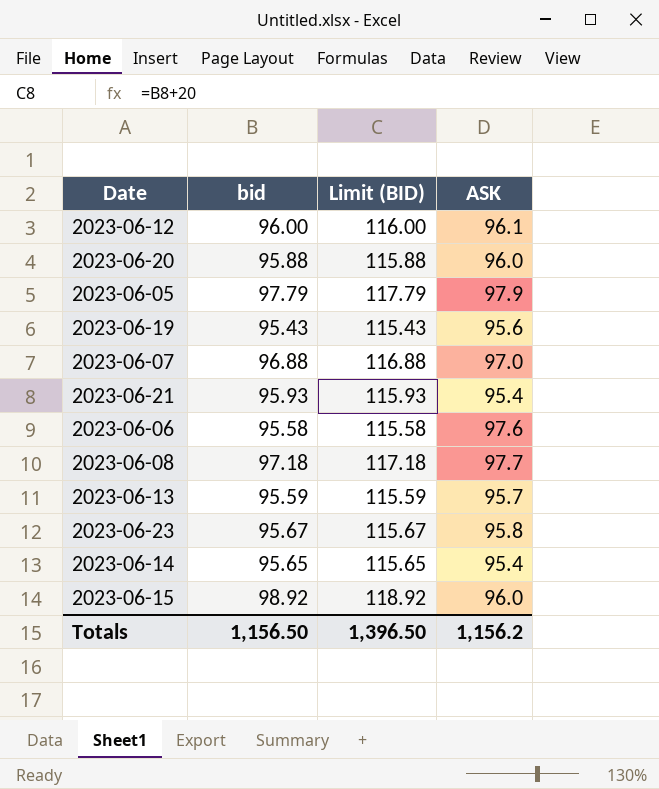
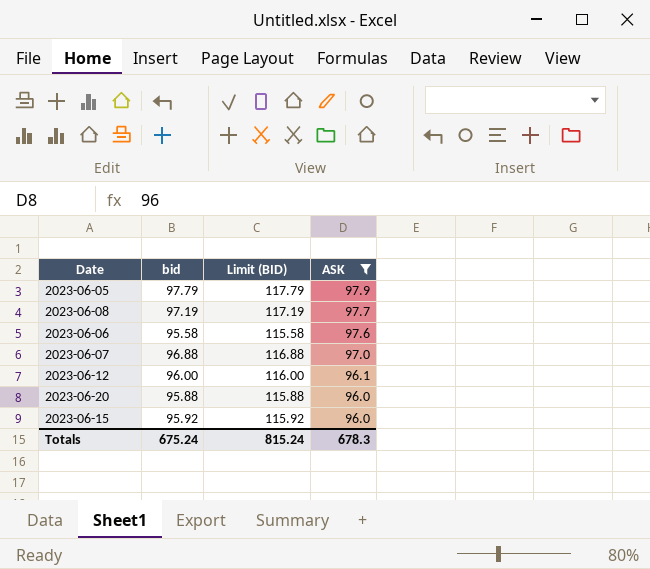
filter: none -> ASK >= 96.0
row order: none -> ASK descending
2023-06-08 | bid: 97.18 -> 97.19
2023-06-08 | Limit (BID): 117.18 -> 117.19
2023-06-15 | bid: 98.92 -> 95.92
2023-06-15 | Limit (BID): 118.92 -> 115.92
Totals | bid: 1,156.50 -> 675.24
Totals | Limit (BID): 1,396.50 -> 815.24
Totals | ASK: 1,156.2 -> 678.3

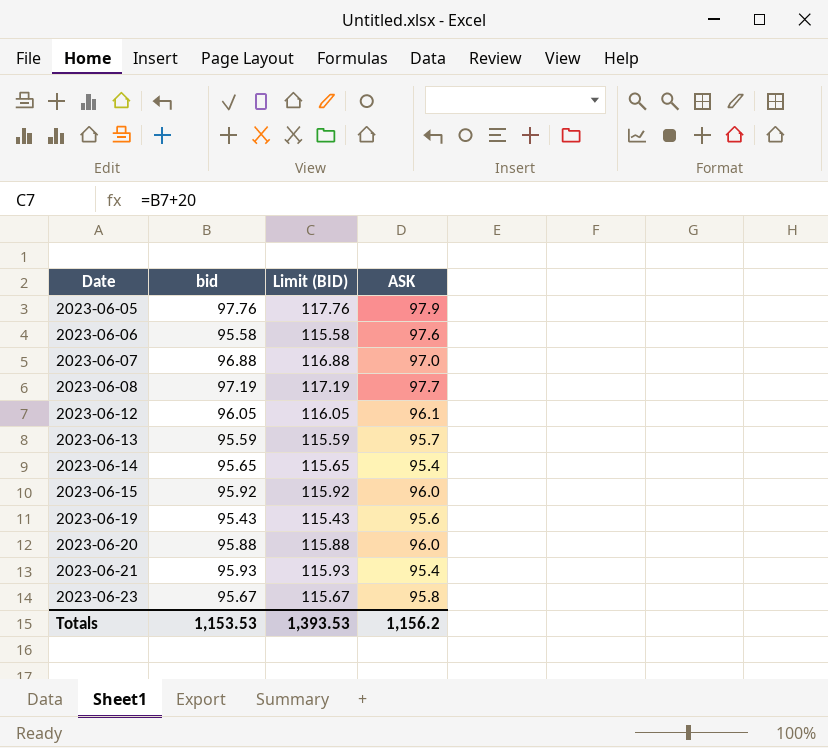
filter: ASK >= 96.0 -> none
row order: ASK descending -> Date ascending
2023-06-05 | bid: 97.79 -> 97.76
2023-06-05 | Limit (BID): 117.79 -> 117.76
2023-06-12 | bid: 96.00 -> 96.05
2023-06-12 | Limit (BID): 116.00 -> 116.05
Totals | bid: 675.24 -> 1,153.53
Totals | Limit (BID): 815.24 -> 1,393.53
Totals | ASK: 678.3 -> 1,156.2

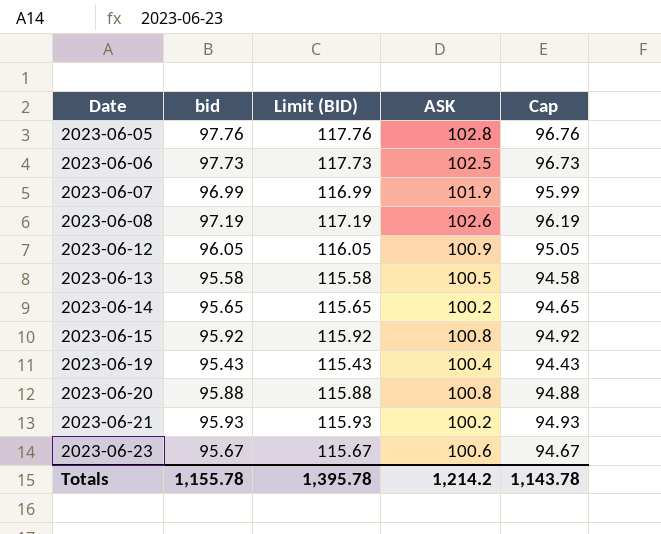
column Cap | formula: none -> [bid] - 1
2023-06-05 | ASK: 97.9 -> 102.8
2023-06-06 | bid: 95.58 -> 97.73
2023-06-06 | Limit (BID): 115.58 -> 117.73
2023-06-06 | ASK: 97.6 -> 102.5
2023-06-07 | bid: 96.88 -> 96.99
2023-06-07 | Limit (BID): 116.88 -> 116.99
2023-06-07 | ASK: 97.0 -> 101.9
2023-06-08 | ASK: 97.7 -> 102.6
2023-06-12 | ASK: 96.1 -> 100.9
2023-06-13 | bid: 95.59 -> 95.58
2023-06-13 | Limit (BID): 115.59 -> 115.58
2023-06-13 | ASK: 95.7 -> 100.5
2023-06-14 | ASK: 95.4 -> 100.2
2023-06-15 | ASK: 96.0 -> 100.8
2023-06-19 | ASK: 95.6 -> 100.4
2023-06-20 | ASK: 96.0 -> 100.8
2023-06-21 | ASK: 95.4 -> 100.2
2023-06-23 | ASK: 95.8 -> 100.6
Totals | bid: 1,153.53 -> 1,155.78
Totals | Limit (BID): 1,393.53 -> 1,395.78
Totals | ASK: 1,156.2 -> 1,214.2

